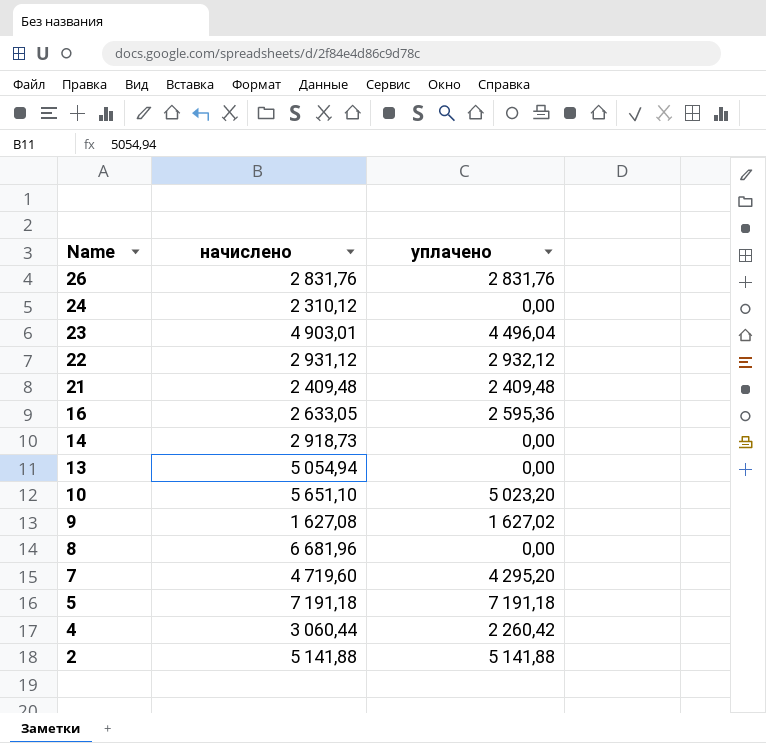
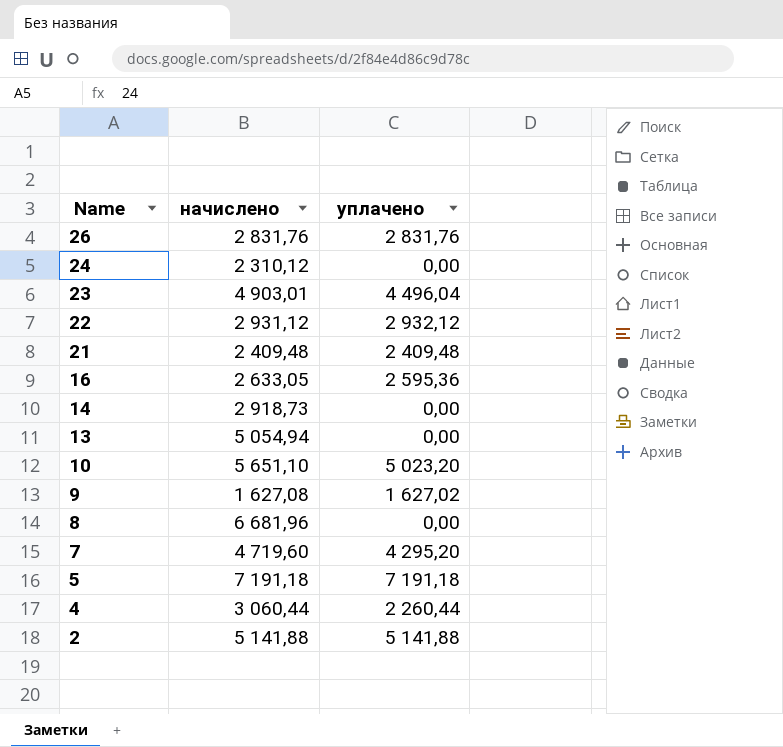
4 | уплачено: 2 260,42 -> 2 260,44

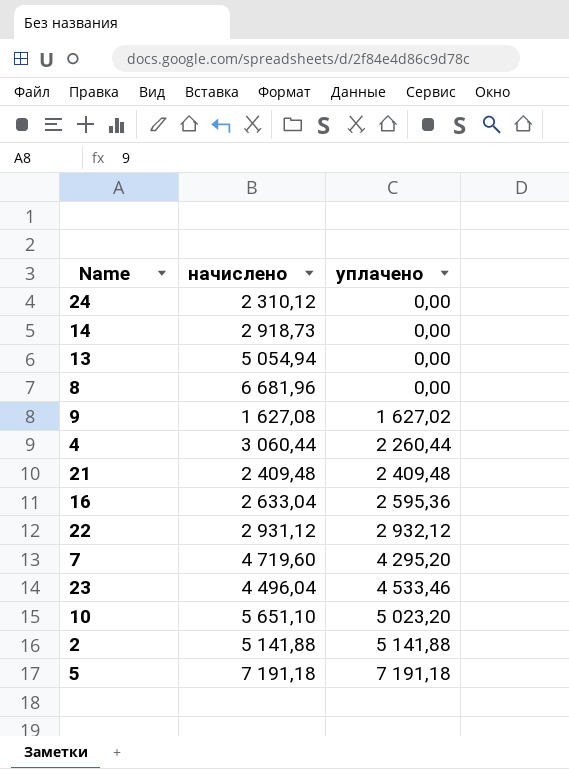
row order: Name descending -> уплачено ascending
row 26: 2 831,76 | 2 831,76 -> none
16 | начислено: 2 633,05 -> 2 633,04
23 | начислено: 4 903,01 -> 4 496,04
23 | уплачено: 4 496,04 -> 4 533,46

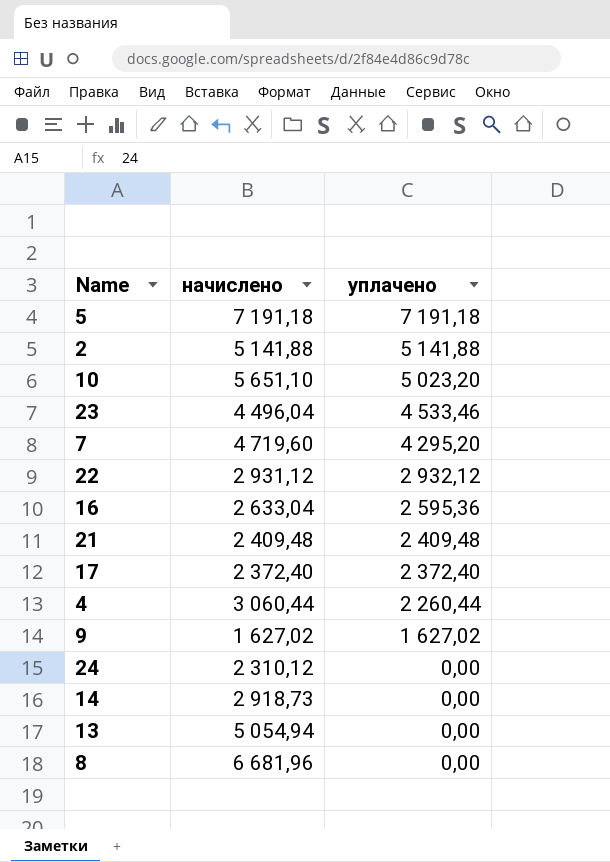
row order: уплачено ascending -> уплачено descending
row 17: none -> 2 372,40 | 2 372,40
9 | начислено: 1 627,08 -> 1 627,02

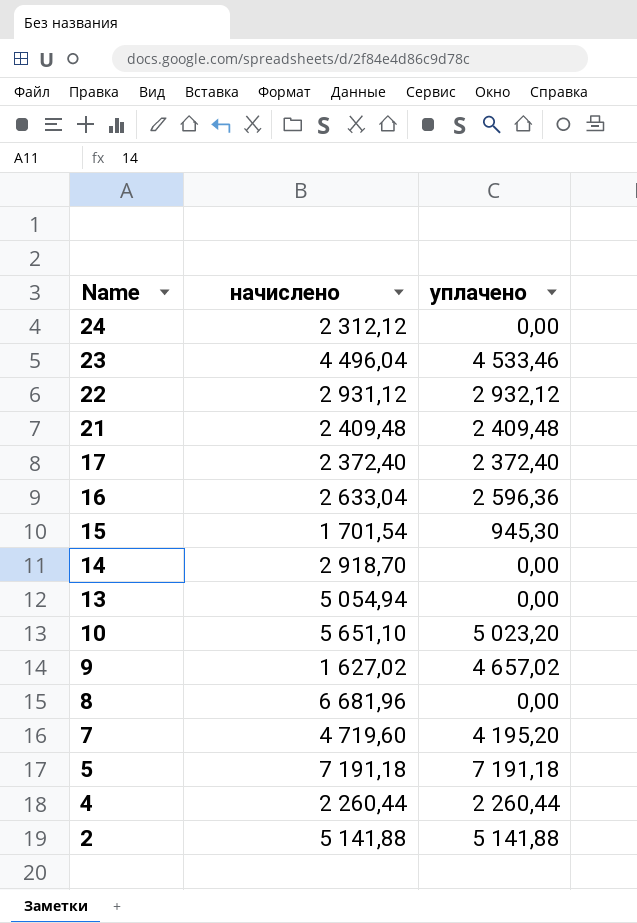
row order: уплачено descending -> Name descending
24 | начислено: 2 310,12 -> 2 312,12
16 | уплачено: 2 595,36 -> 2 596,36
row 15: none -> 1 701,54 | 945,30
14 | начислено: 2 918,73 -> 2 918,70
9 | уплачено: 1 627,02 -> 4 657,02
7 | уплачено: 4 295,20 -> 4 195,20
4 | начислено: 3 060,44 -> 2 260,44

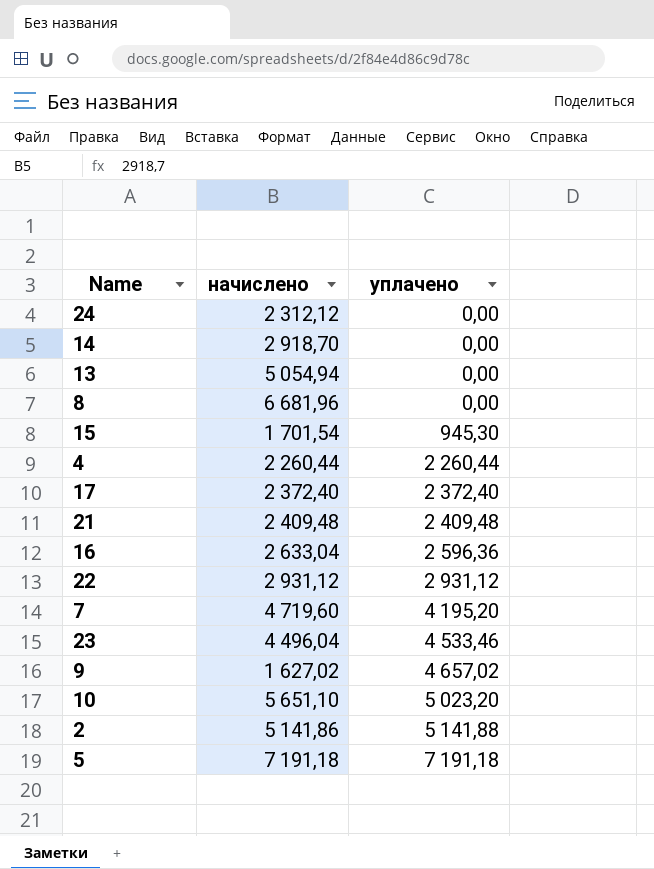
row order: Name descending -> уплачено ascending
22 | уплачено: 2 932,12 -> 2 931,12
2 | начислено: 5 141,88 -> 5 141,86

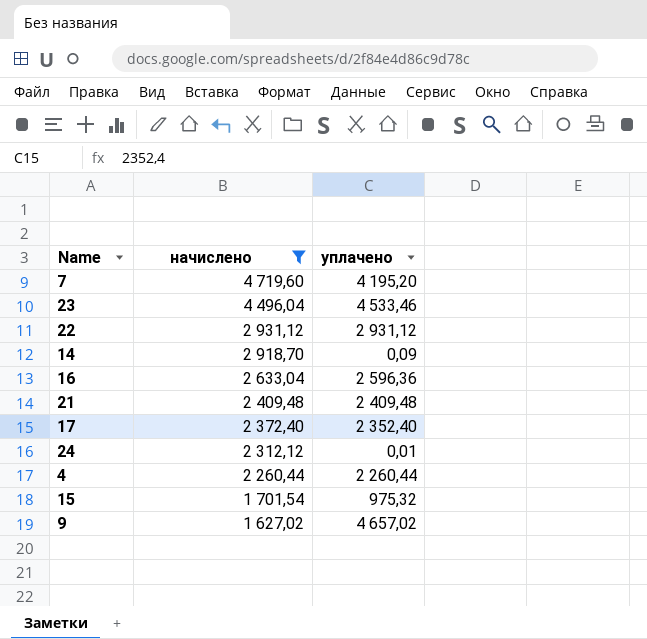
filter: none -> начислено <= 4 719,60
row order: уплачено ascending -> начислено descending
14 | уплачено: 0,00 -> 0,09
17 | уплачено: 2 372,40 -> 2 352,40
24 | уплачено: 0,00 -> 0,01
15 | уплачено: 945,30 -> 975,32

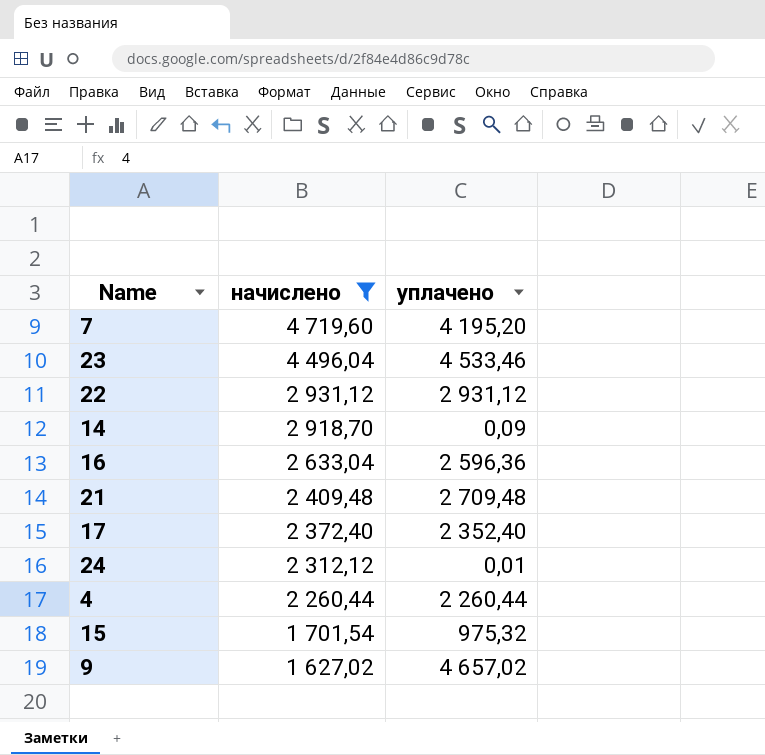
21 | уплачено: 2 409,48 -> 2 709,48

